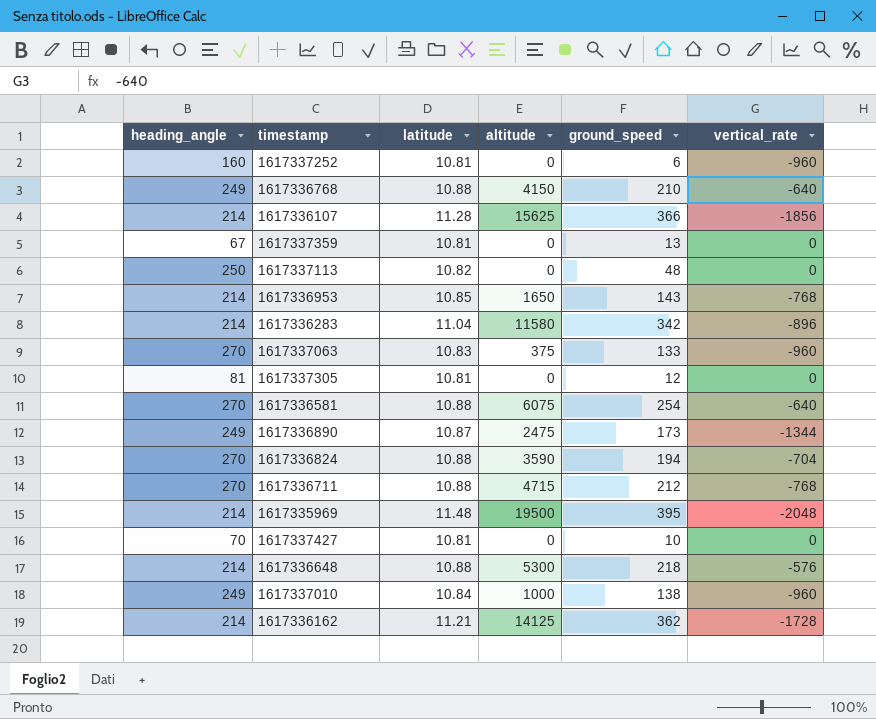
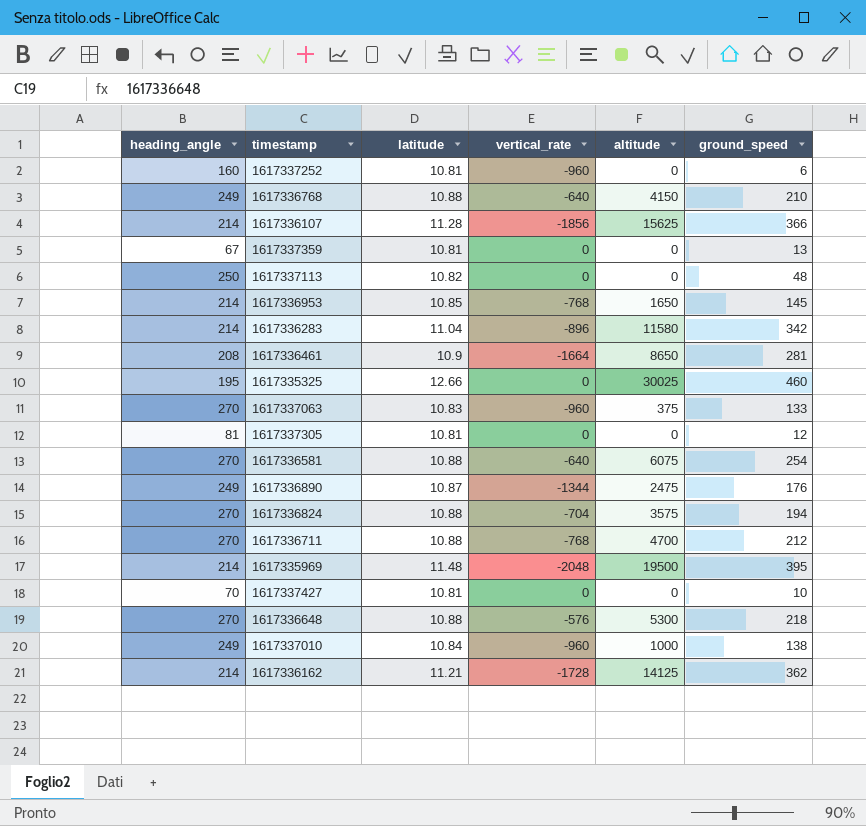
column vertical_rate | position: 6 -> 4
1617336953 | ground_speed: 143 -> 145
row 1617336461: none -> 208 | 10.9 | -1664 | 8650 | 281
row 1617335325: none -> 195 | 12.66 | 0 | 30025 | 460
1617336890 | ground_speed: 173 -> 176
1617336824 | altitude: 3590 -> 3575
1617336711 | altitude: 4715 -> 4700
1617336648 | heading_angle: 214 -> 270

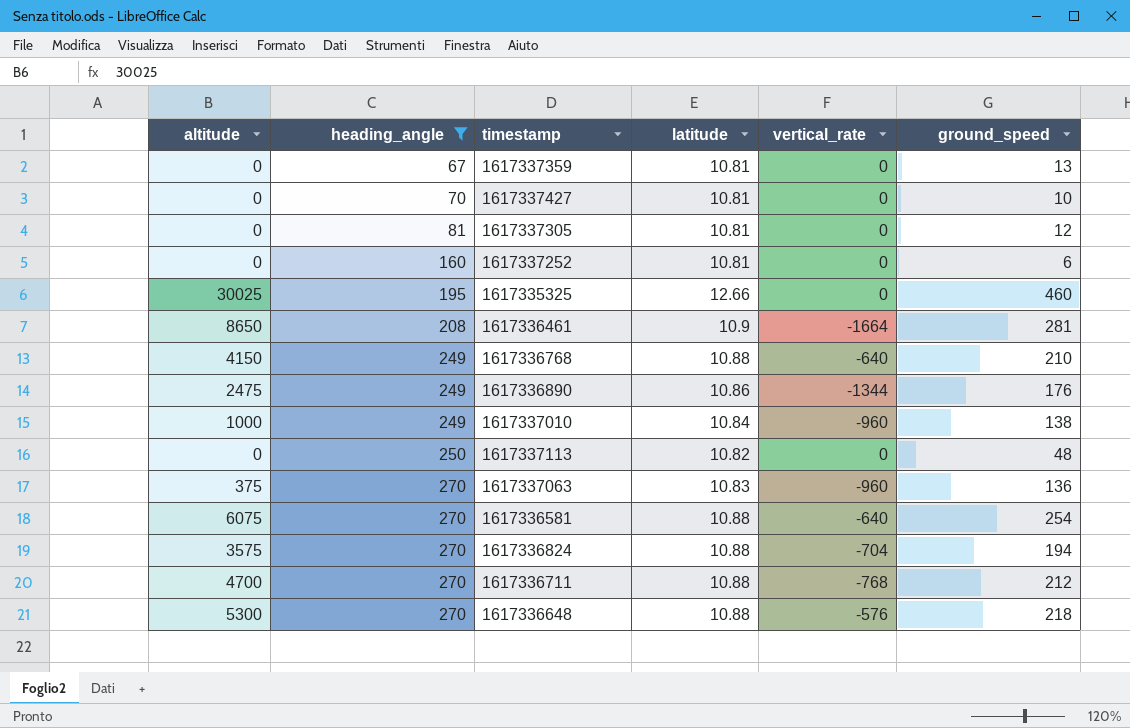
filter: none -> heading_angle != 214
row order: none -> heading_angle ascending
column altitude | position: 5 -> 1
1617337252 | vertical_rate: -960 -> 0
1617336890 | latitude: 10.87 -> 10.86
1617337063 | ground_speed: 133 -> 136

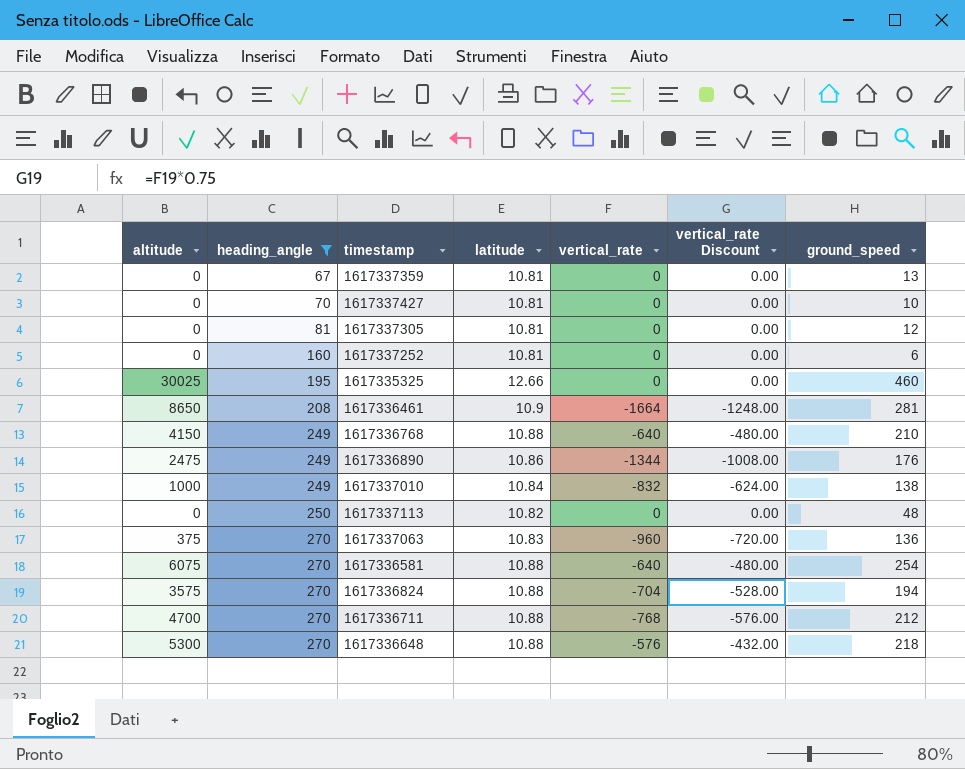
column vertical_rate Discount | formula: none -> [vertical_rate] * 0.75
1617337010 | vertical_rate: -960 -> -832

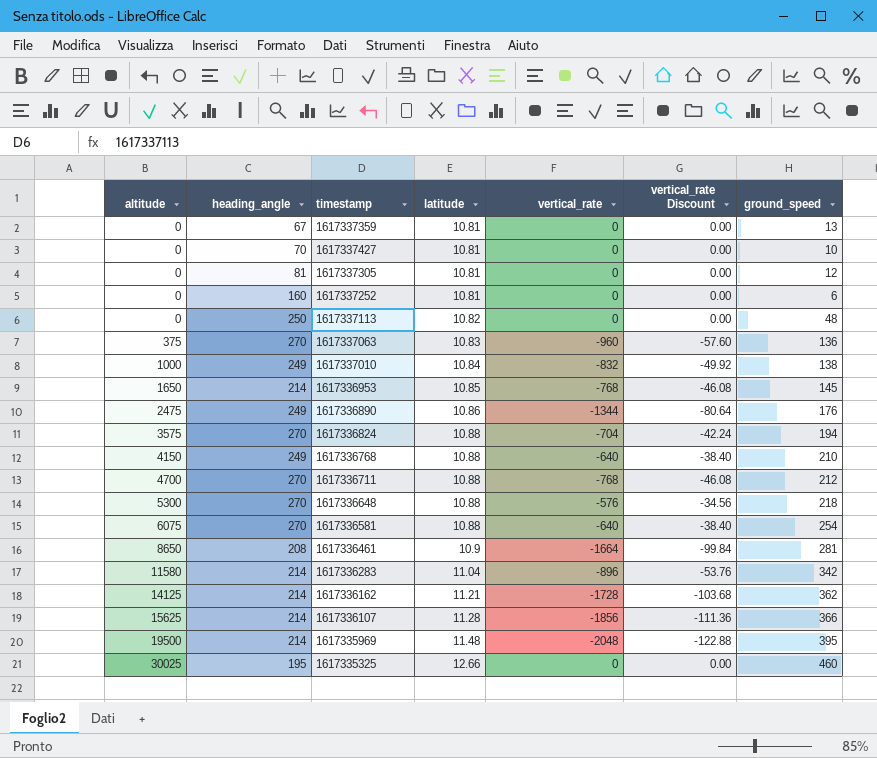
filter: heading_angle != 214 -> none
row order: heading_angle ascending -> altitude ascending
column vertical_rate Discount | formula: [vertical_rate] * 0.75 -> [vertical_rate] * 0.06

